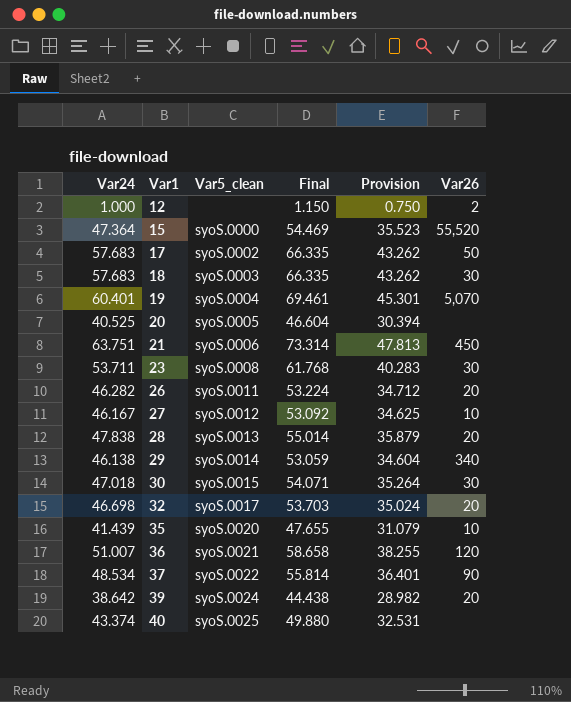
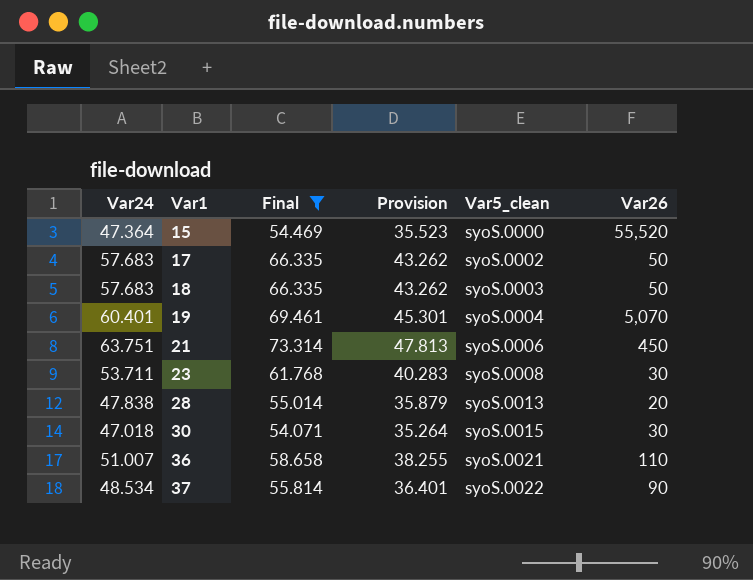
filter: none -> Final >= 54.071
column Var5_clean | position: 3 -> 5
18 | Var26: 30 -> 50
36 | Var26: 120 -> 110

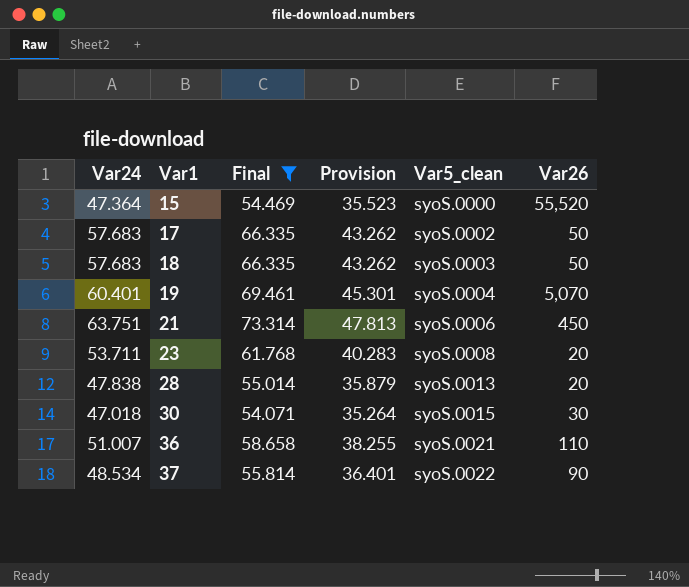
23 | Var26: 30 -> 20

